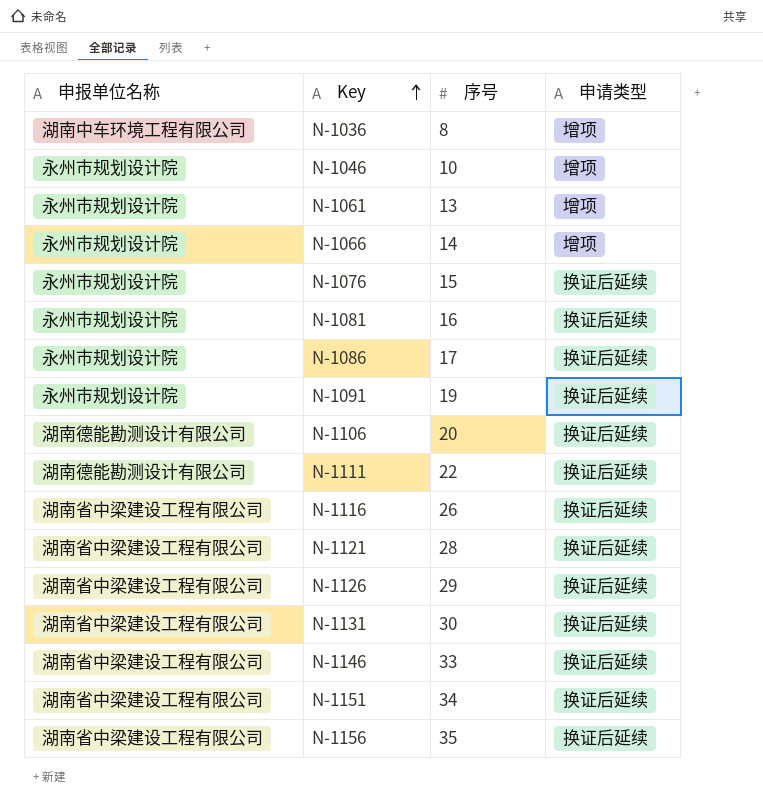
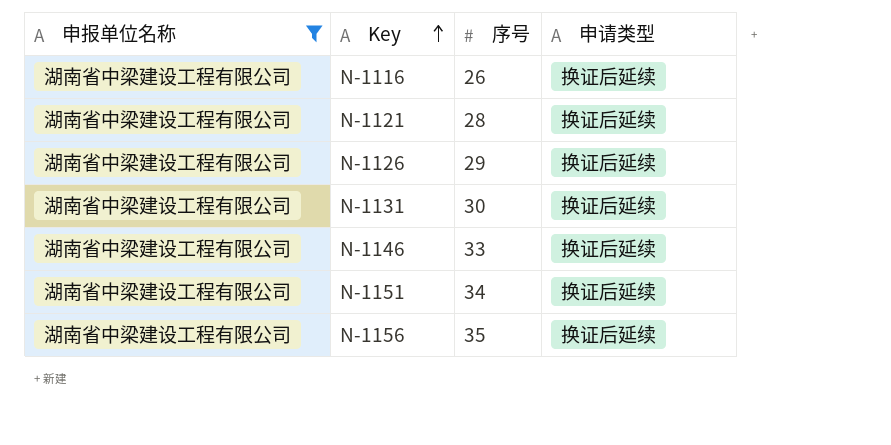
filter: none -> 申报单位名称 = 湖南省中梁建设工程有限公司

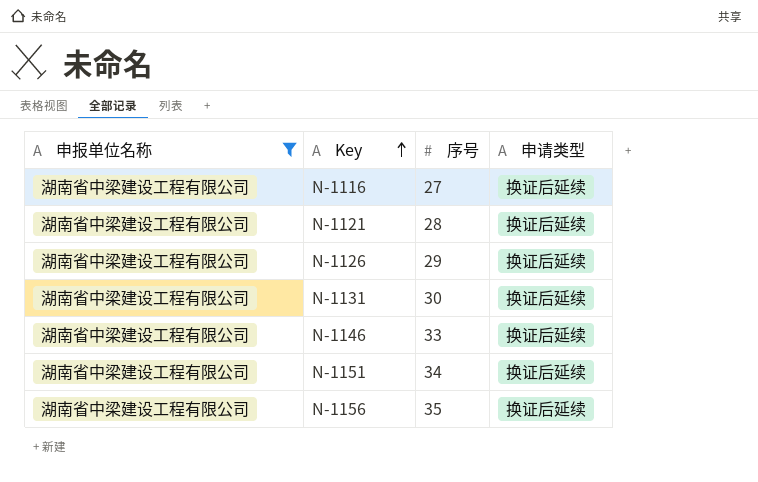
N-1116 | 序号: 26 -> 27

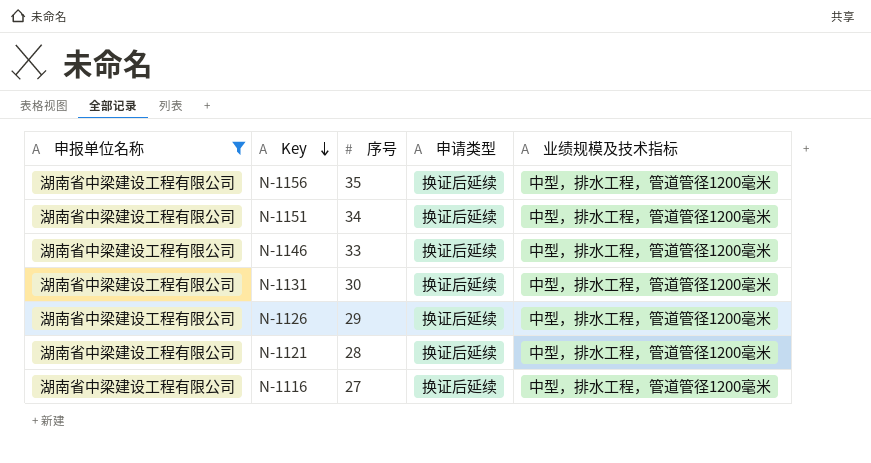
row order: Key ascending -> Key descending
column 业绩规模及技术指标 | position: none -> 5

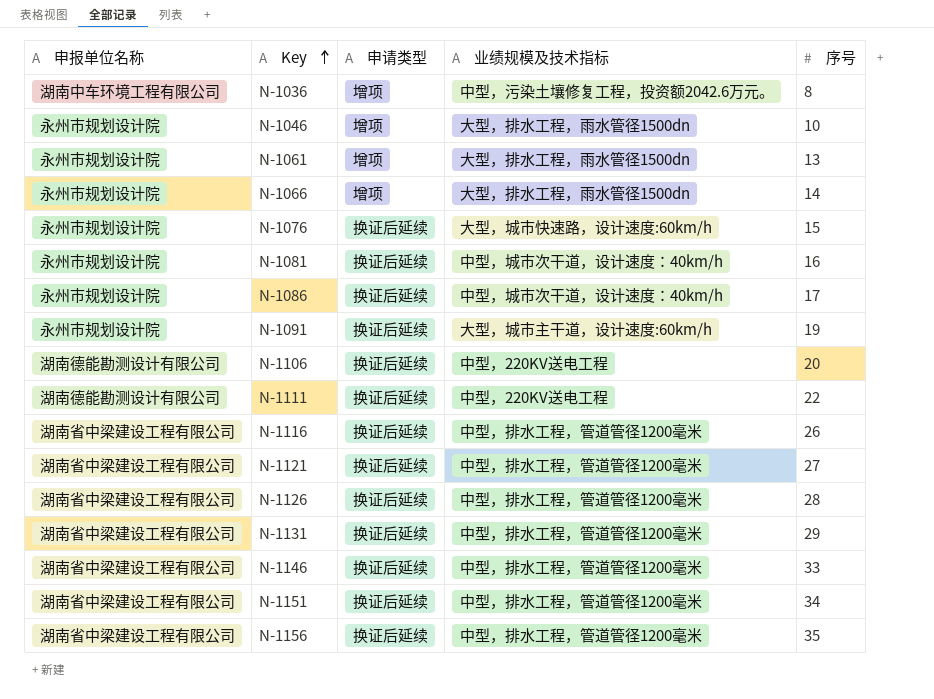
filter: 申报单位名称 = 湖南省中梁建设工程有限公司 -> none
row order: Key descending -> Key ascending
column 序号 | position: 3 -> 5
N-1116 | 序号: 27 -> 26
N-1121 | 序号: 28 -> 27
N-1126 | 序号: 29 -> 28
N-1131 | 序号: 30 -> 29

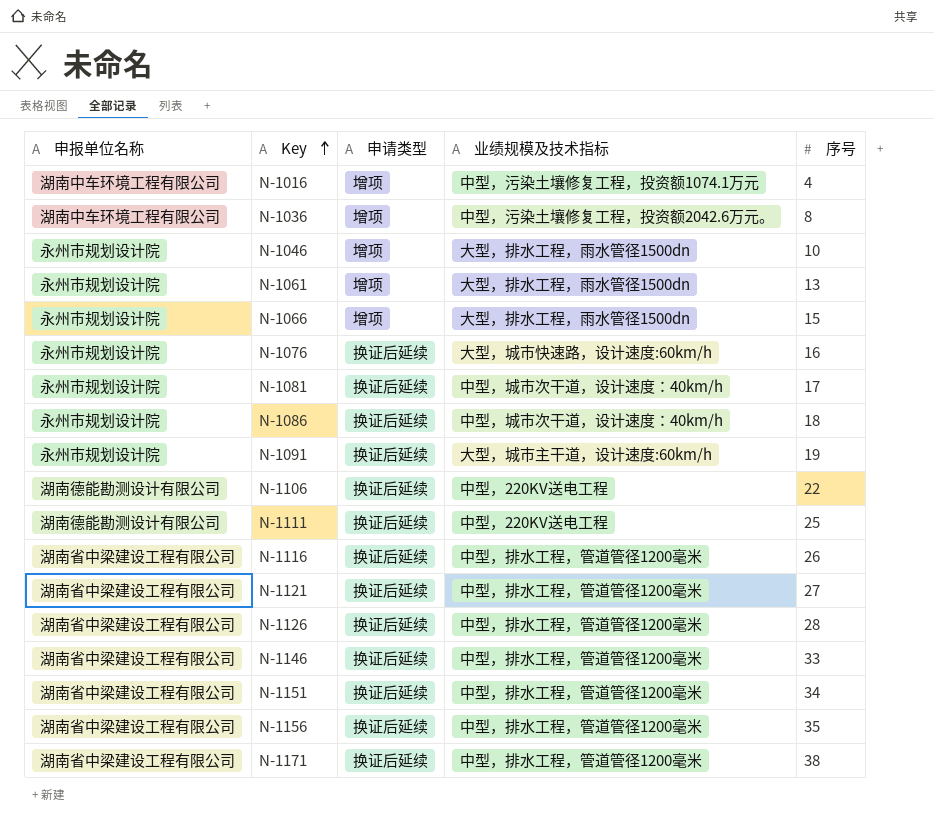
row N-1131: 湖南省中梁建设工程有限公司 | 换证后延续 | 中型，排水工程，管道管径1200毫米 | 29 -> none
row N-1016: none -> 湖南中车环境工程有限公司 | 增项 | 中型，污染土壤修复工程，投资额1074.1万元 | 4
N-1066 | 序号: 14 -> 15
N-1076 | 序号: 15 -> 16
N-1081 | 序号: 16 -> 17
N-1086 | 序号: 17 -> 18
N-1106 | 序号: 20 -> 22
N-1111 | 序号: 22 -> 25
row N-1171: none -> 湖南省中梁建设工程有限公司 | 换证后延续 | 中型，排水工程，管道管径1200毫米 | 38

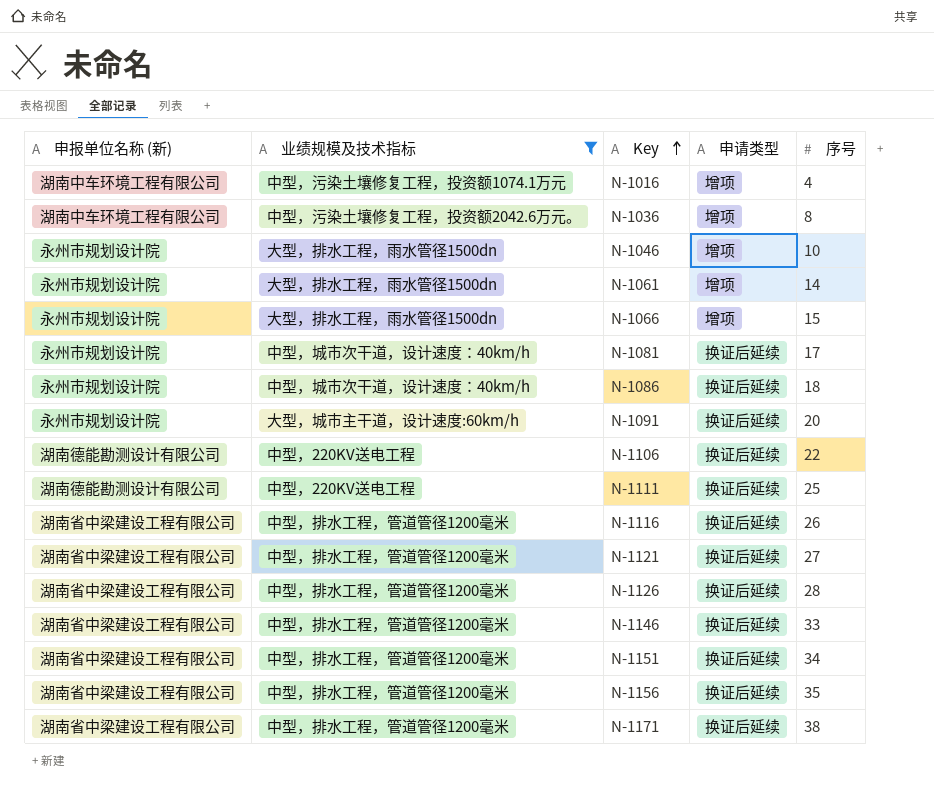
filter: none -> 业绩规模及技术指标 != 大型，城市快速路，设计速度:60km/h
column name: 申报单位名称 -> 申报单位名称 (新)
column 业绩规模及技术指标 | position: 4 -> 2
N-1061 | 序号: 13 -> 14
N-1091 | 序号: 19 -> 20

